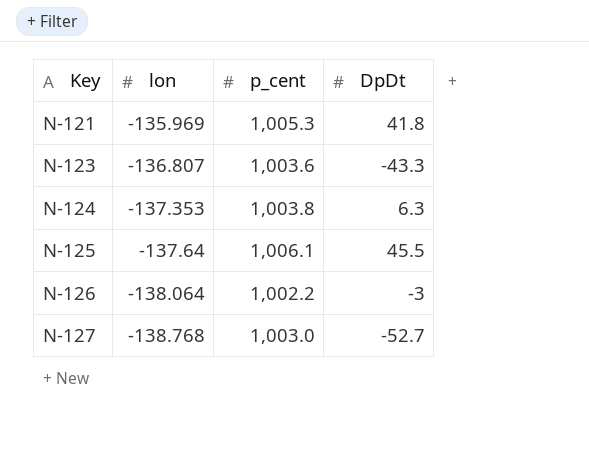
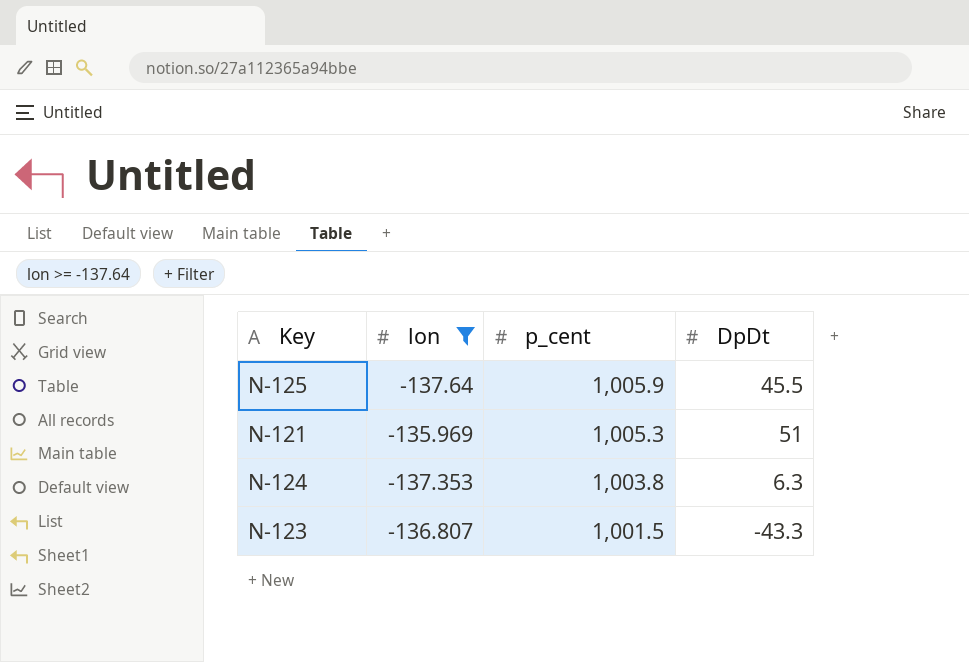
filter: none -> lon >= -137.64
row order: Key ascending -> p_cent descending
N-125 | p_cent: 1,006.1 -> 1,005.9
N-121 | DpDt: 41.8 -> 51
N-123 | p_cent: 1,003.6 -> 1,001.5

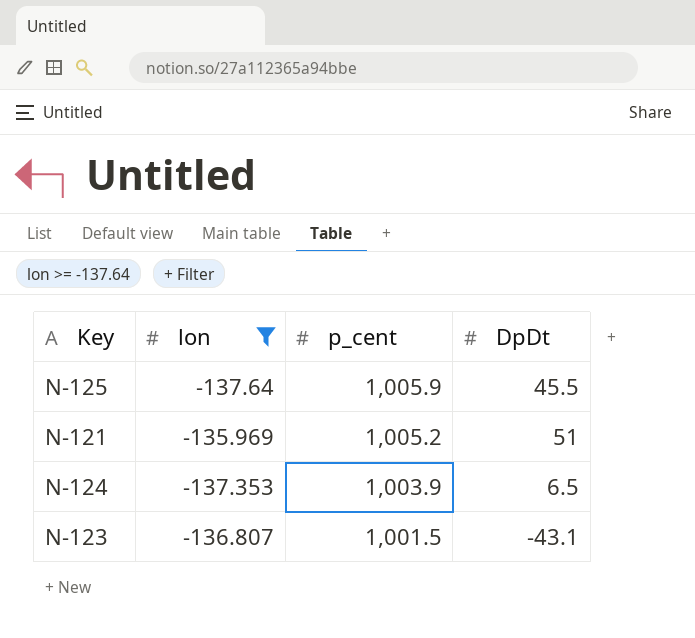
N-121 | p_cent: 1,005.3 -> 1,005.2
N-124 | p_cent: 1,003.8 -> 1,003.9
N-124 | DpDt: 6.3 -> 6.5
N-123 | DpDt: -43.3 -> -43.1

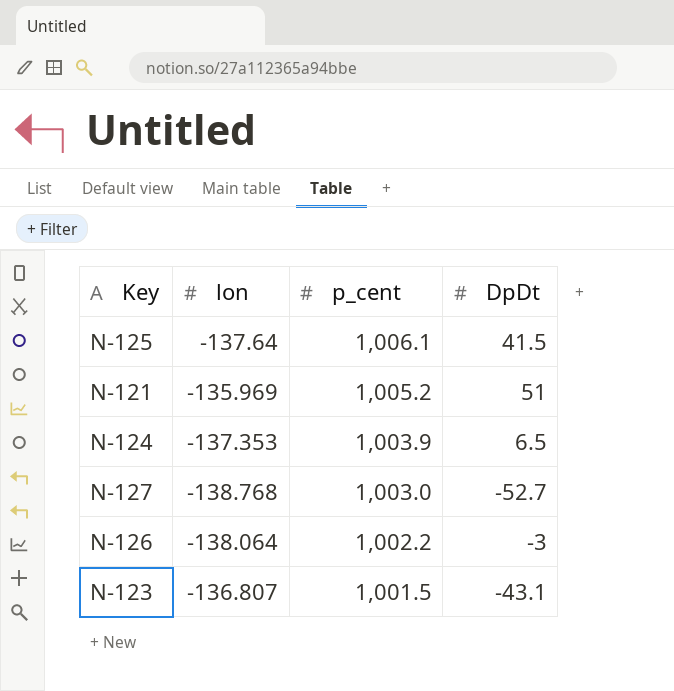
filter: lon >= -137.64 -> none
N-125 | p_cent: 1,005.9 -> 1,006.1
N-125 | DpDt: 45.5 -> 41.5

